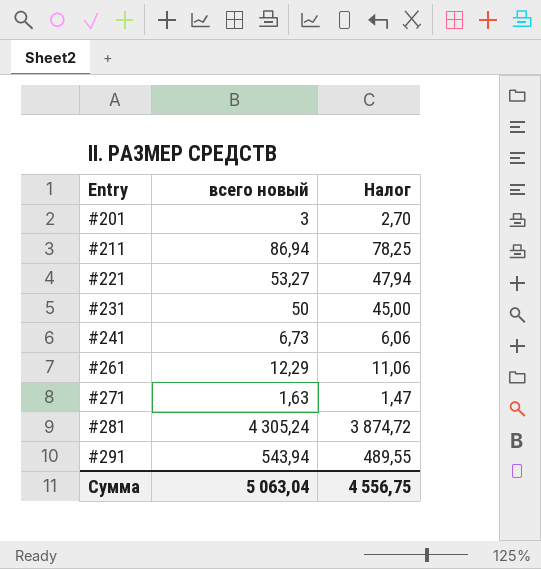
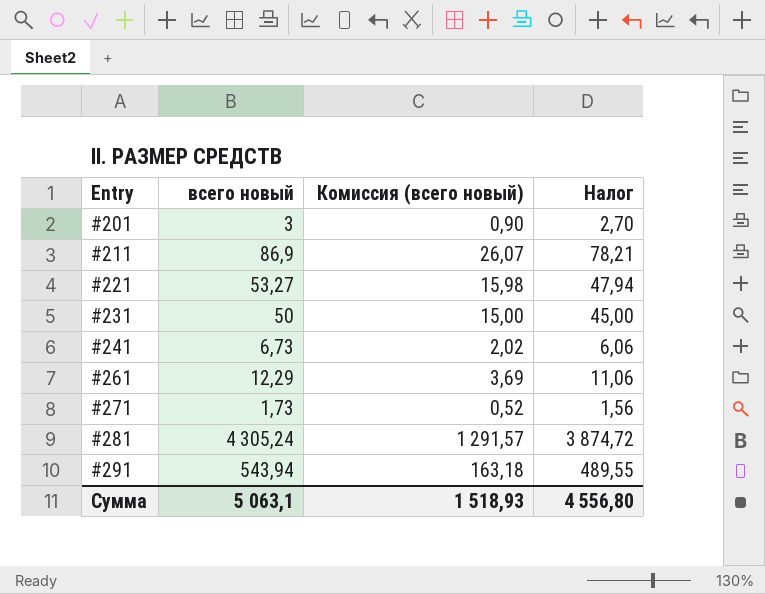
column Комиссия (всего новый) | formula: none -> [всего новый] * 0,3
#211 | всего новый: 86,94 -> 86,9
#211 | Налог: 78,25 -> 78,21
#271 | всего новый: 1,63 -> 1,73
#271 | Налог: 1,47 -> 1,56
Сумма | всего новый: 5 063,04 -> 5 063,1
Сумма | Налог: 4 556,75 -> 4 556,80

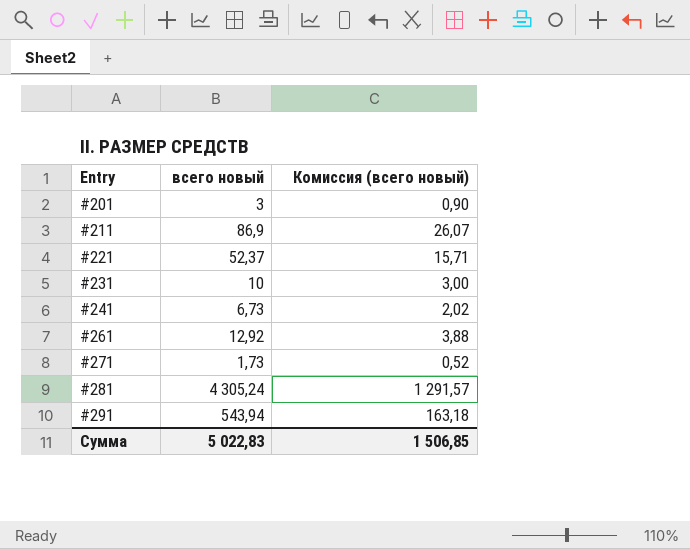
column Налог | formula: [всего новый] * 0,9 -> none
#221 | всего новый: 53,27 -> 52,37
#221 | Комиссия (всего новый): 15,98 -> 15,71
#231 | всего новый: 50 -> 10
#231 | Комиссия (всего новый): 15,00 -> 3,00
#261 | всего новый: 12,29 -> 12,92
#261 | Комиссия (всего новый): 3,69 -> 3,88
Сумма | всего новый: 5 063,1 -> 5 022,83
Сумма | Комиссия (всего новый): 1 518,93 -> 1 506,85

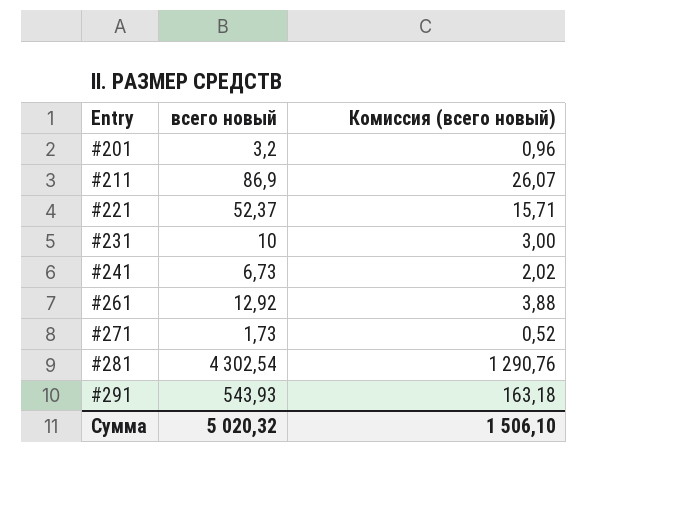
#201 | всего новый: 3 -> 3,2
#201 | Комиссия (всего новый): 0,90 -> 0,96
#281 | всего новый: 4 305,24 -> 4 302,54
#281 | Комиссия (всего новый): 1 291,57 -> 1 290,76
#291 | всего новый: 543,94 -> 543,93
Сумма | всего новый: 5 022,83 -> 5 020,32
Сумма | Комиссия (всего новый): 1 506,85 -> 1 506,10

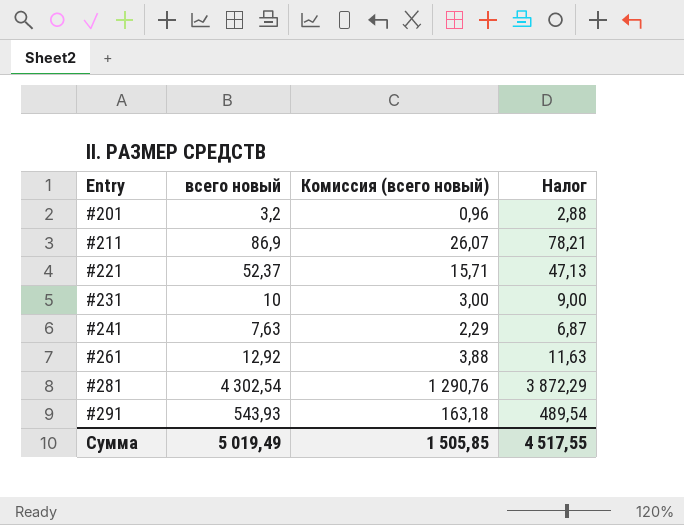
column Налог | formula: none -> [всего новый] * 0,9
row #271: 1,73 | 0,52 -> none
#241 | всего новый: 6,73 -> 7,63
#241 | Комиссия (всего новый): 2,02 -> 2,29
Сумма | всего новый: 5 020,32 -> 5 019,49
Сумма | Комиссия (всего новый): 1 506,10 -> 1 505,85

